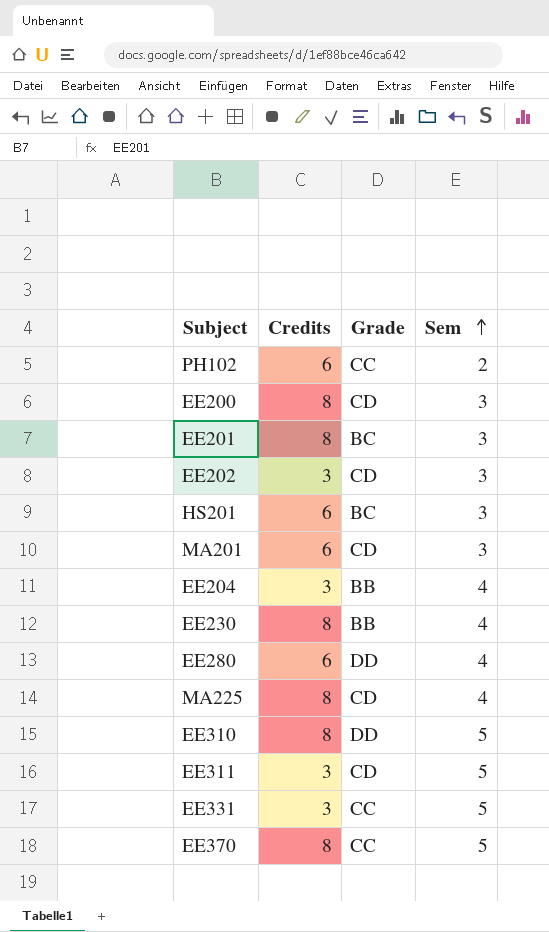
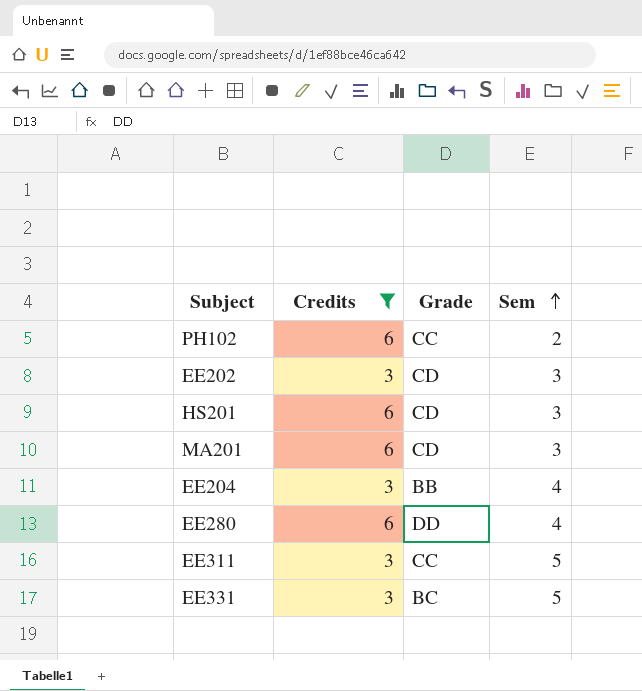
filter: none -> Credits != 8
HS201 | Grade: BC -> CD
EE311 | Grade: CD -> CC
EE331 | Grade: CC -> BC

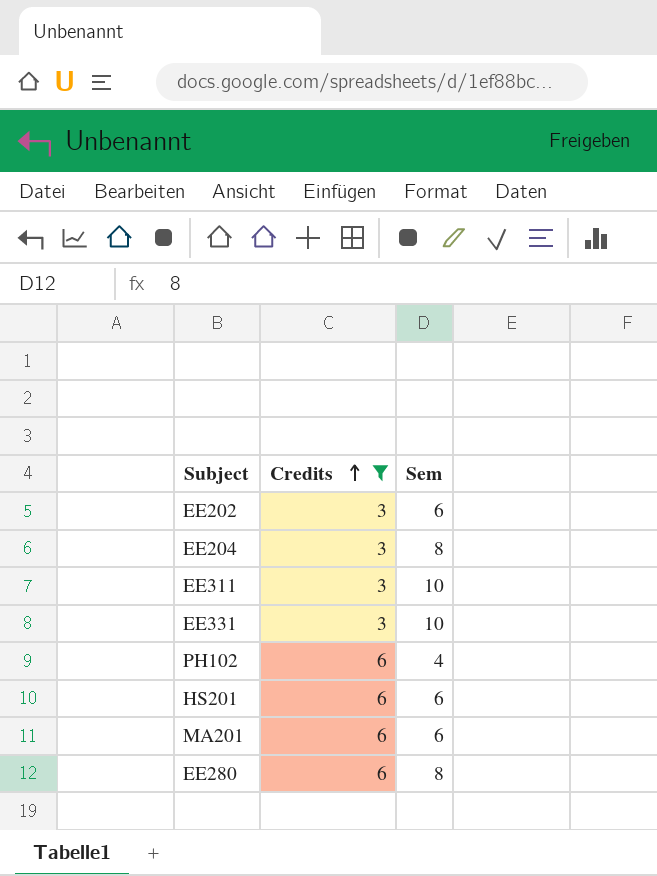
row order: Sem ascending -> Credits ascending
column Grade | position: 3 -> none
EE202 | Sem: 3 -> 6
EE204 | Sem: 4 -> 8
EE311 | Sem: 5 -> 10
EE331 | Sem: 5 -> 10
PH102 | Sem: 2 -> 4
HS201 | Sem: 3 -> 6
MA201 | Sem: 3 -> 6
EE280 | Sem: 4 -> 8

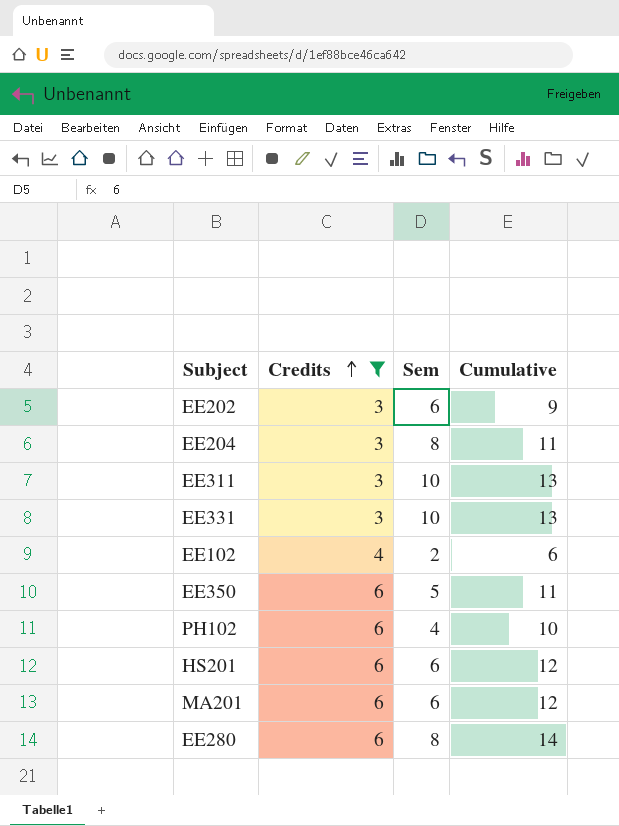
column Cumulative | formula: none -> [Credits] + [Sem]
row EE102: none -> 4 | 2 | 6
row EE350: none -> 6 | 5 | 11

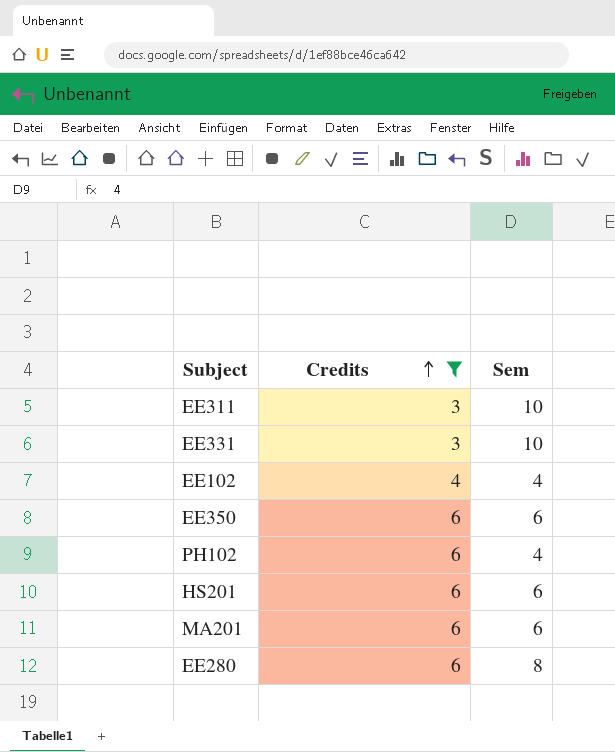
column Cumulative | formula: [Credits] + [Sem] -> none
row EE202: 3 | 6 | 9 -> none
row EE204: 3 | 8 | 11 -> none
EE102 | Sem: 2 -> 4
EE350 | Sem: 5 -> 6

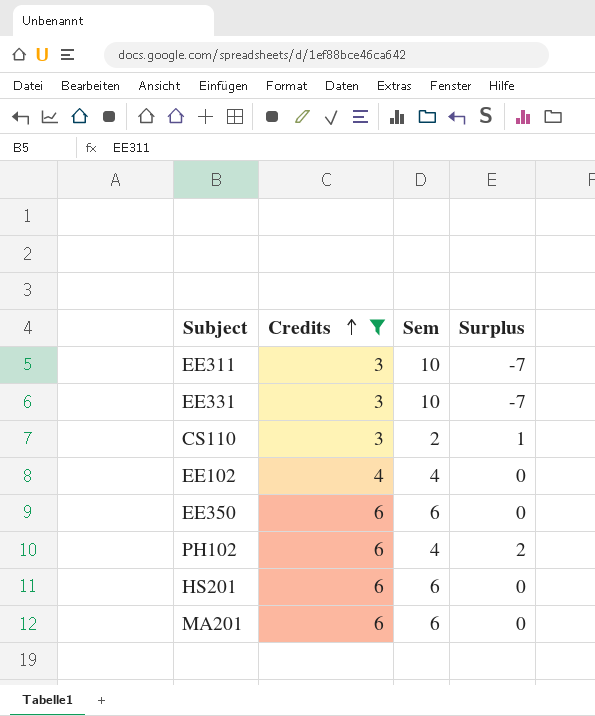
column Surplus | formula: none -> [Credits] - [Sem]
row EE280: 6 | 8 -> none
row CS110: none -> 3 | 2 | 1

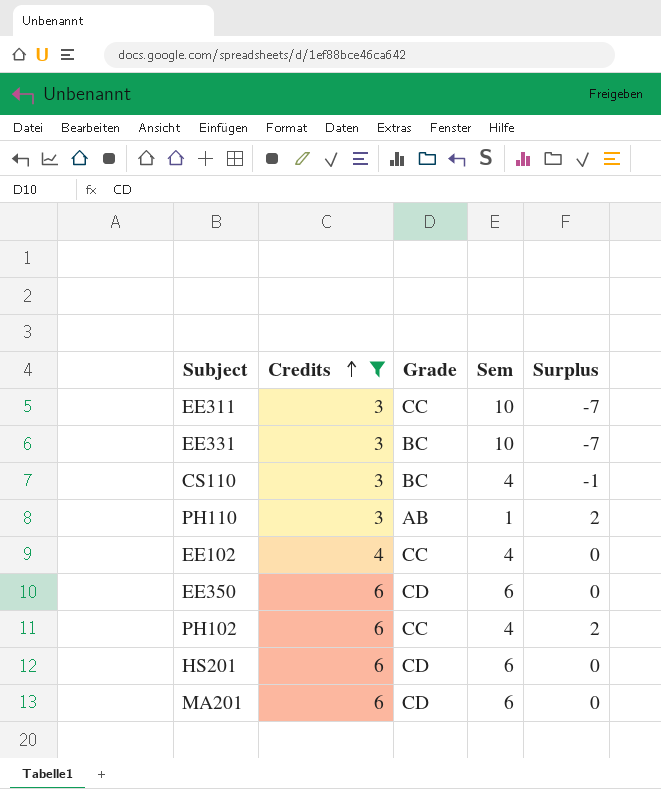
column Grade | position: none -> 3
CS110 | Sem: 2 -> 4
CS110 | Surplus: 1 -> -1
row PH110: none -> 3 | AB | 1 | 2

